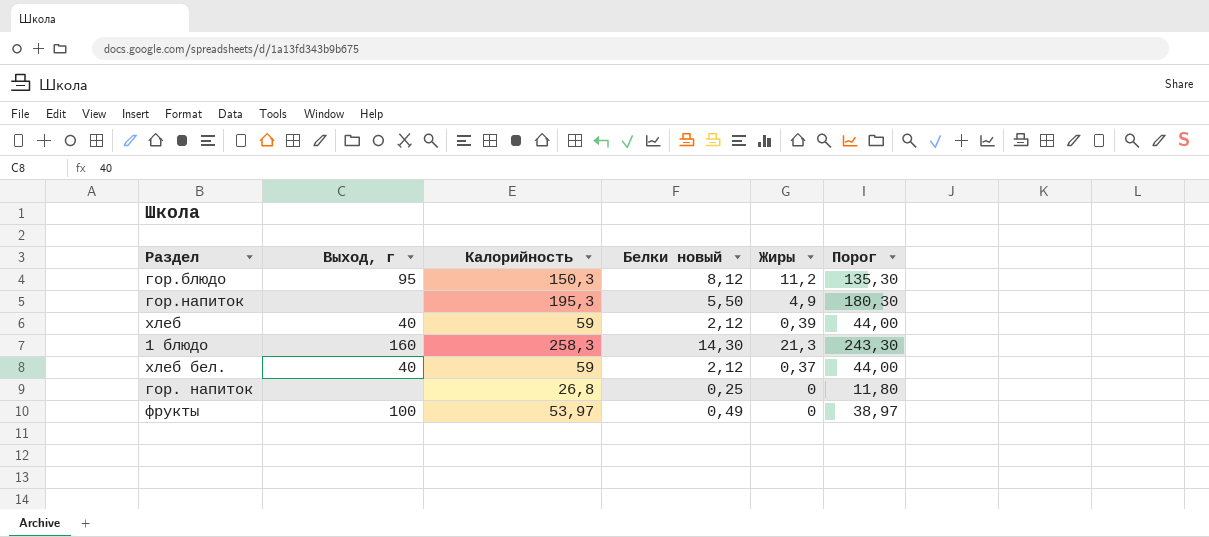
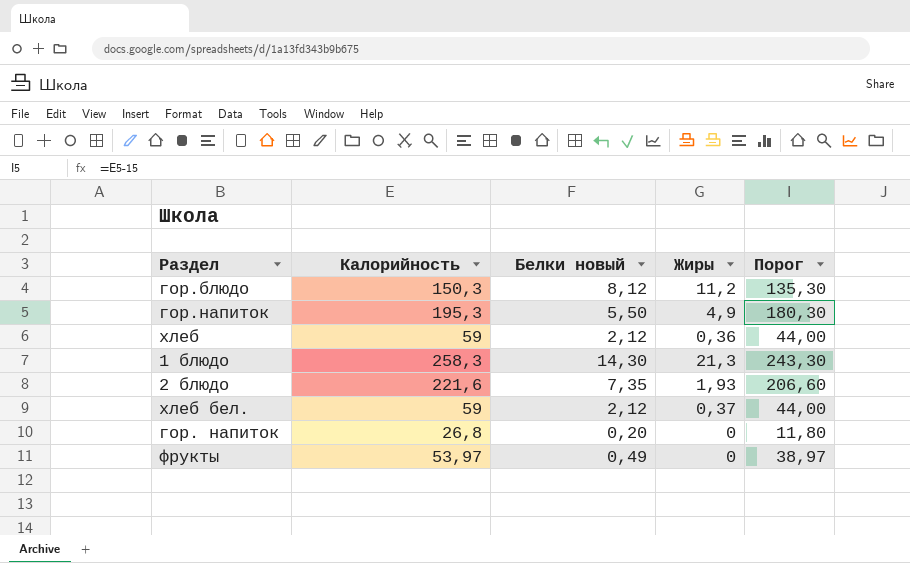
column Выход, г | position: 2 -> none
хлеб | Жиры: 0,39 -> 0,36
row 2 блюдо: none -> 221,6 | 7,35 | 1,93 | 206,60
гор. напиток | Белки новый: 0,25 -> 0,20

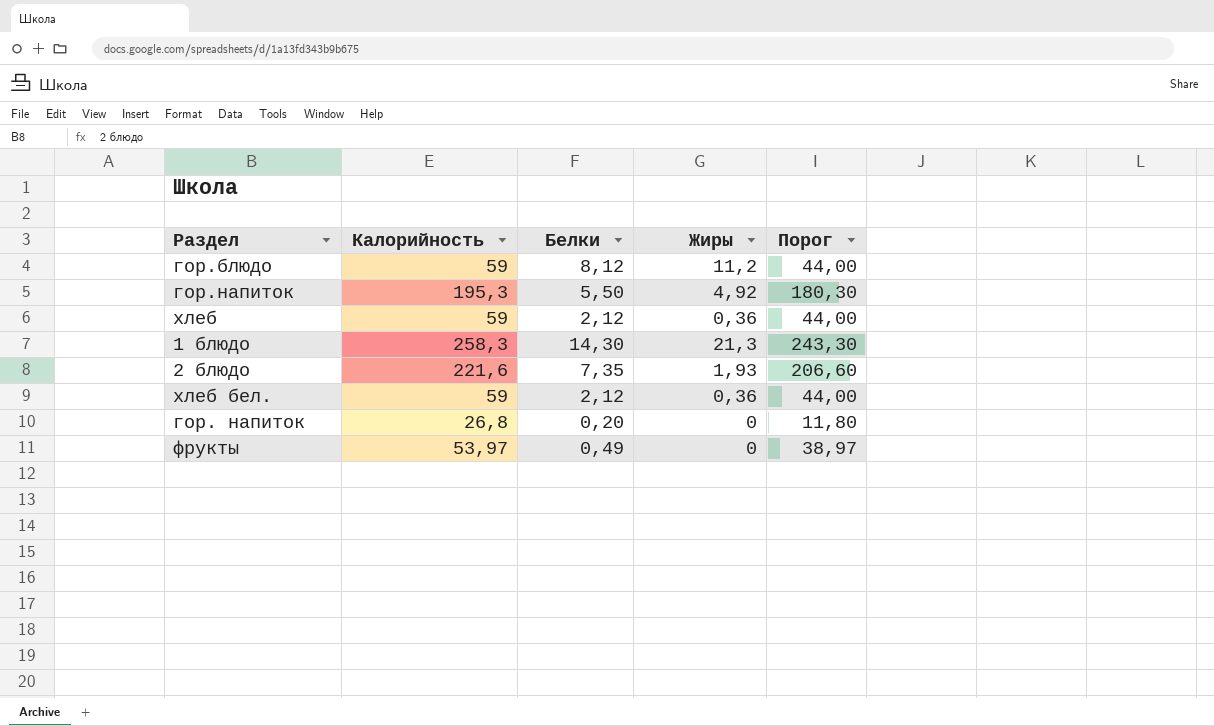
column name: Белки новый -> Белки
гор.блюдо | Калорийность: 150,3 -> 59
гор.блюдо | Порог: 135,30 -> 44,00
гор.напиток | Жиры: 4,9 -> 4,92
хлеб бел. | Жиры: 0,37 -> 0,36

